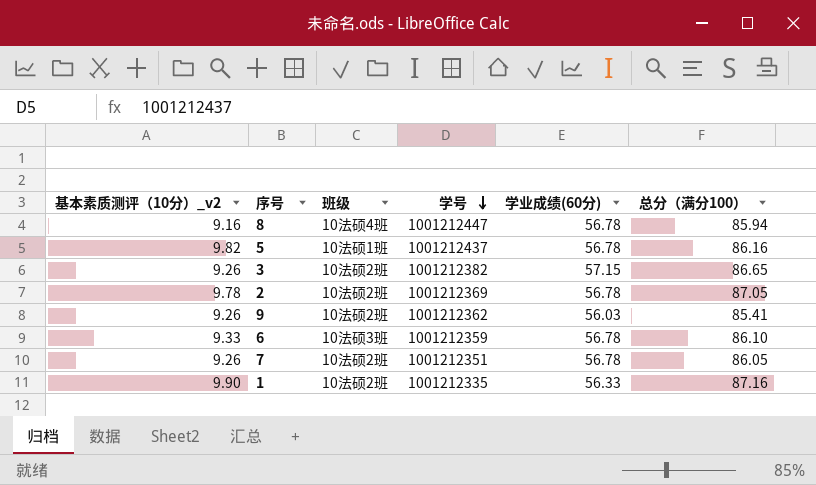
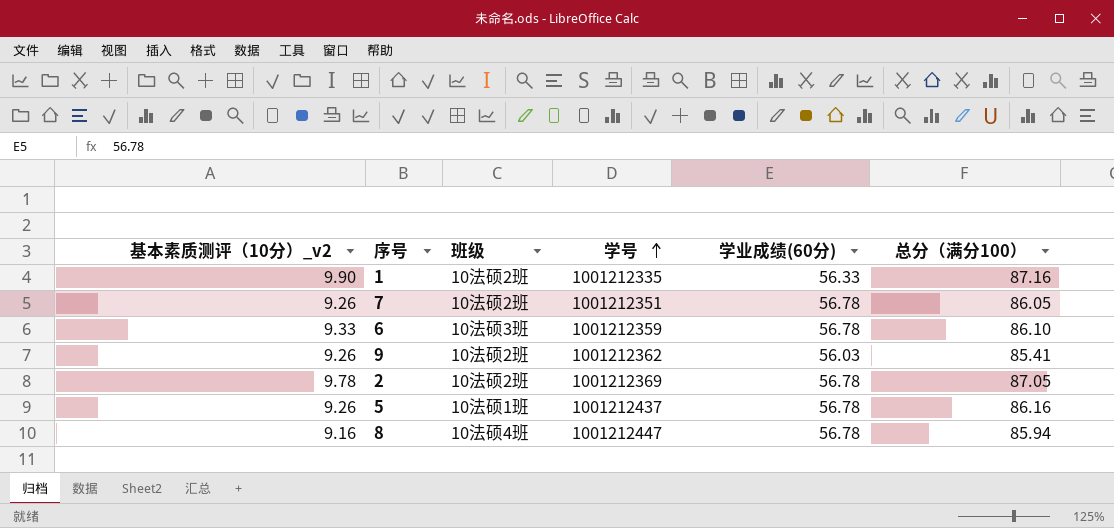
row order: 学号 descending -> 学号 ascending
row 3: 9.26 | 10法硕2班 | 1001212382 | 57.15 | 86.65 -> none
5 | 基本素质测评（10分）_v2: 9.82 -> 9.26

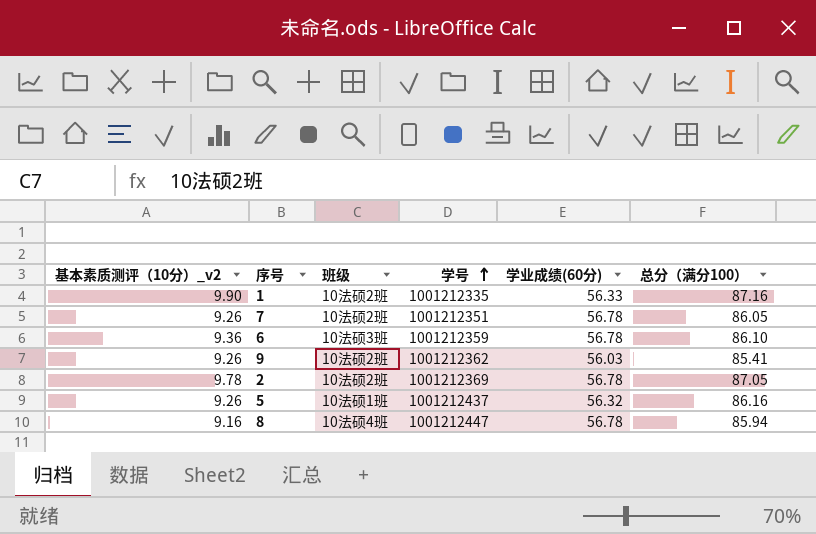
6 | 基本素质测评（10分）_v2: 9.33 -> 9.36
5 | 学业成绩(60分): 56.78 -> 56.32

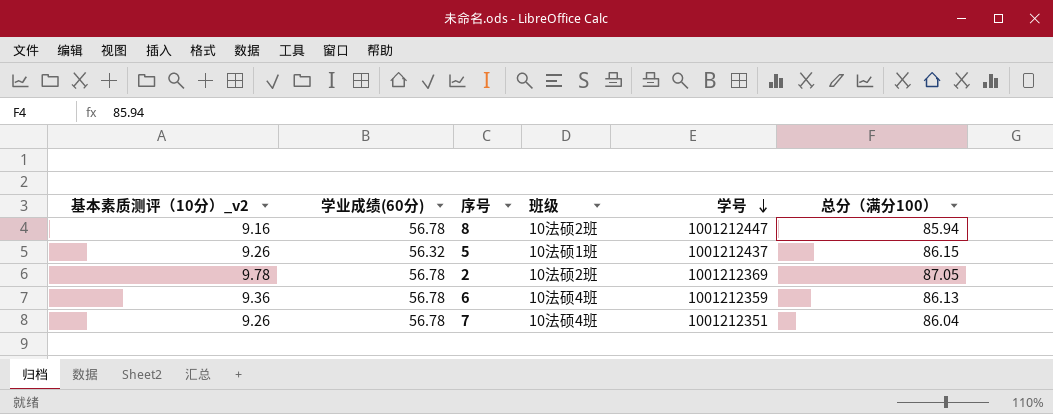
row order: 学号 ascending -> 学号 descending
column 学业成绩(60分) | position: 5 -> 2
row 1: 9.90 | 10法硕2班 | 1001212335 | 56.33 | 87.16 -> none
row 9: 9.26 | 10法硕2班 | 1001212362 | 56.03 | 85.41 -> none
8 | 班级: 10法硕4班 -> 10法硕2班
5 | 总分（满分100）: 86.16 -> 86.15
6 | 班级: 10法硕3班 -> 10法硕4班
6 | 总分（满分100）: 86.10 -> 86.13
7 | 班级: 10法硕2班 -> 10法硕4班
7 | 总分（满分100）: 86.05 -> 86.04

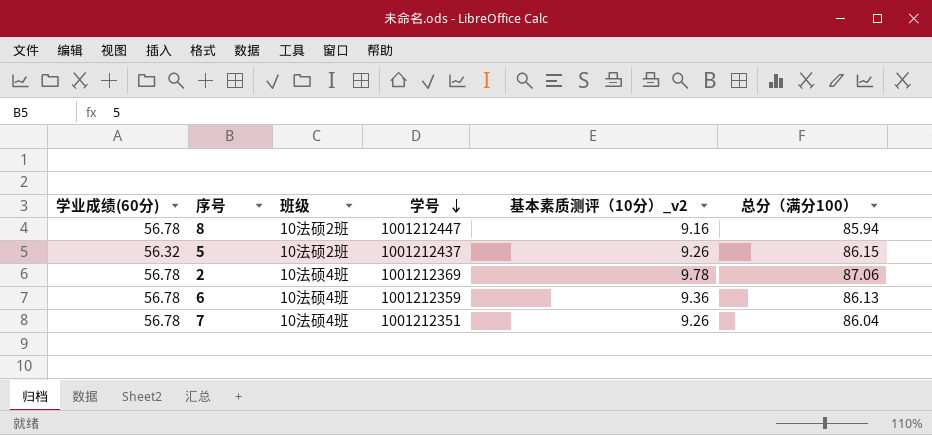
column 基本素质测评（10分）_v2 | position: 1 -> 5
5 | 班级: 10法硕1班 -> 10法硕2班
2 | 班级: 10法硕2班 -> 10法硕4班
2 | 总分（满分100）: 87.05 -> 87.06

